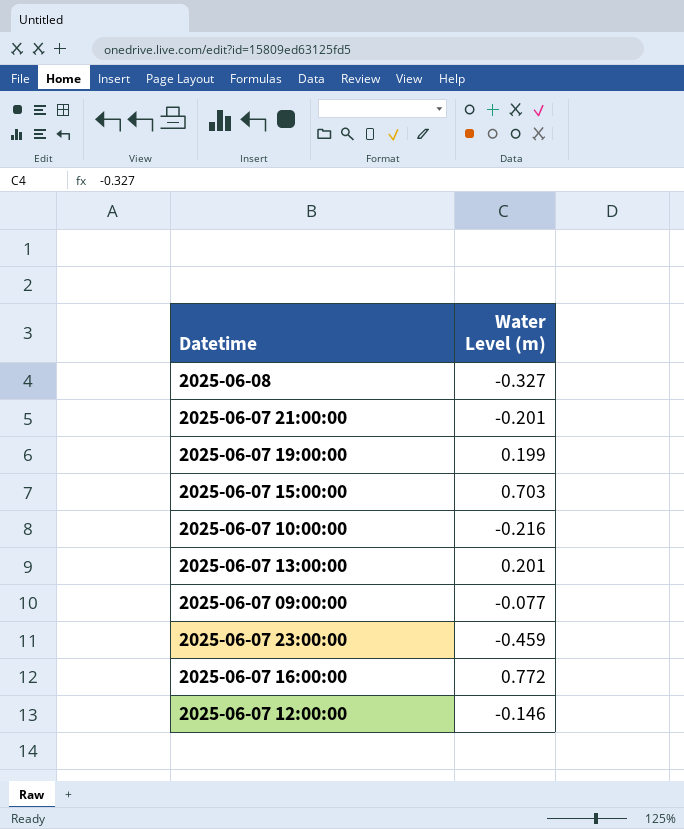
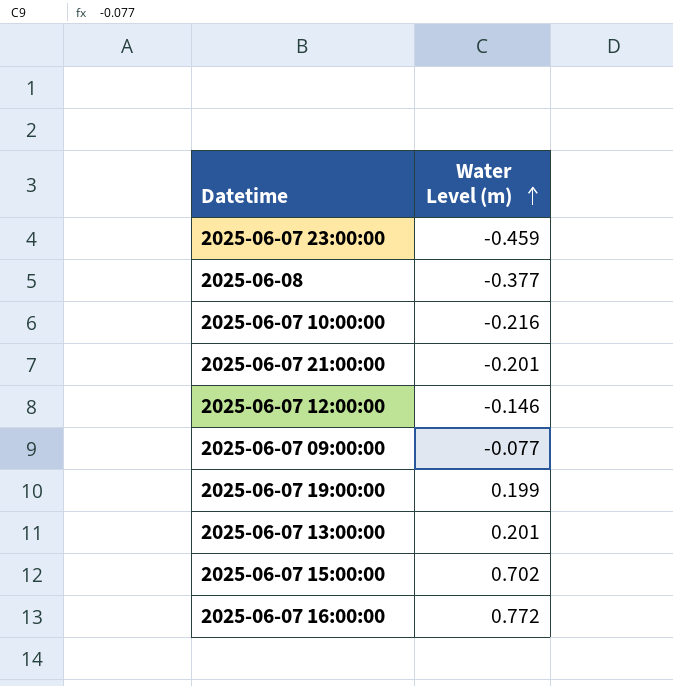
row order: none -> Water Level (m) ascending
2025-06-08 | Water Level (m): -0.327 -> -0.377
2025-06-07 15:00:00 | Water Level (m): 0.703 -> 0.702

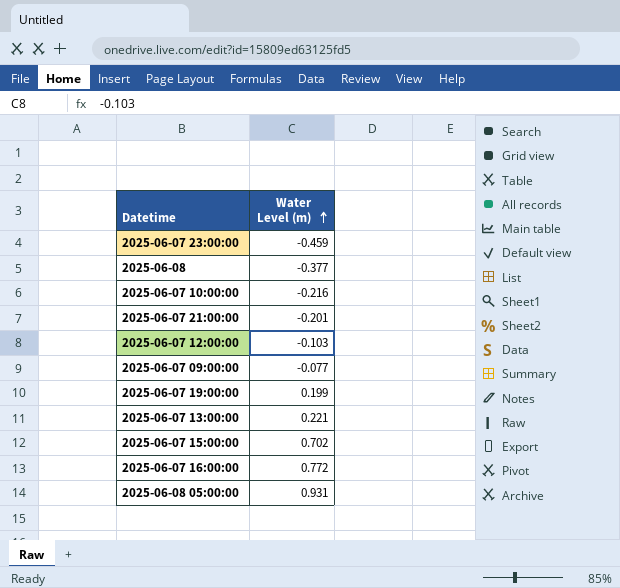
2025-06-07 12:00:00 | Water Level (m): -0.146 -> -0.103
2025-06-07 13:00:00 | Water Level (m): 0.201 -> 0.221
row 2025-06-08 05:00:00: none -> 0.931

